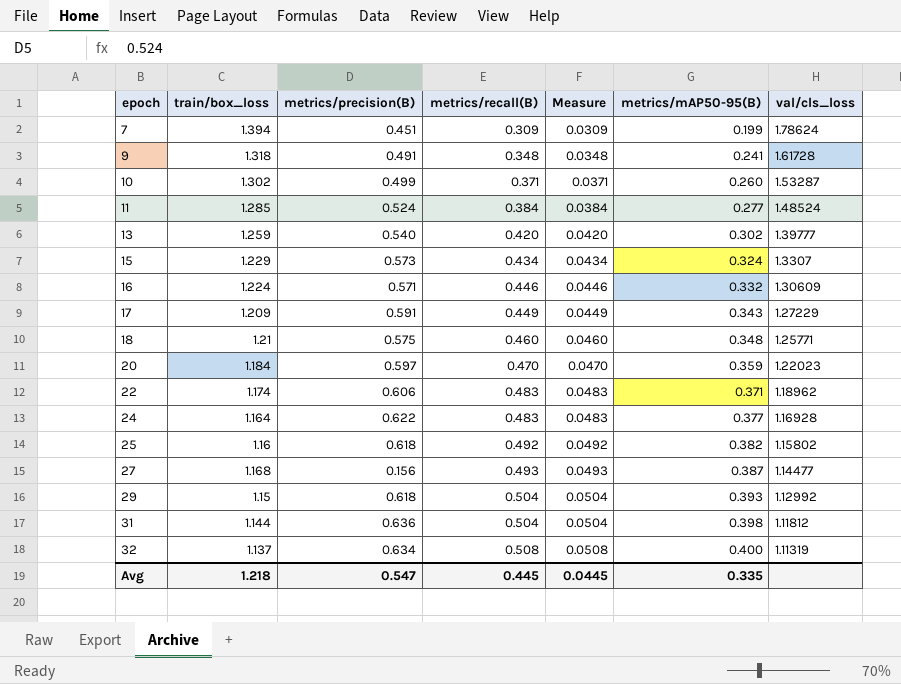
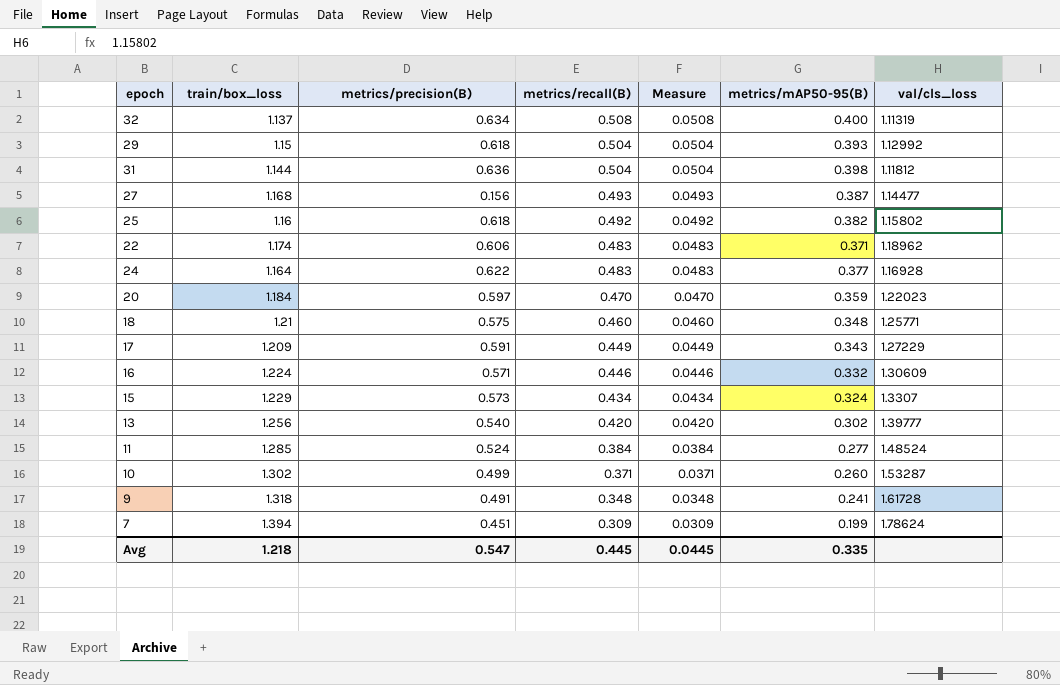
row order: epoch ascending -> metrics/recall(B) descending
13 | train/box_loss: 1.259 -> 1.256

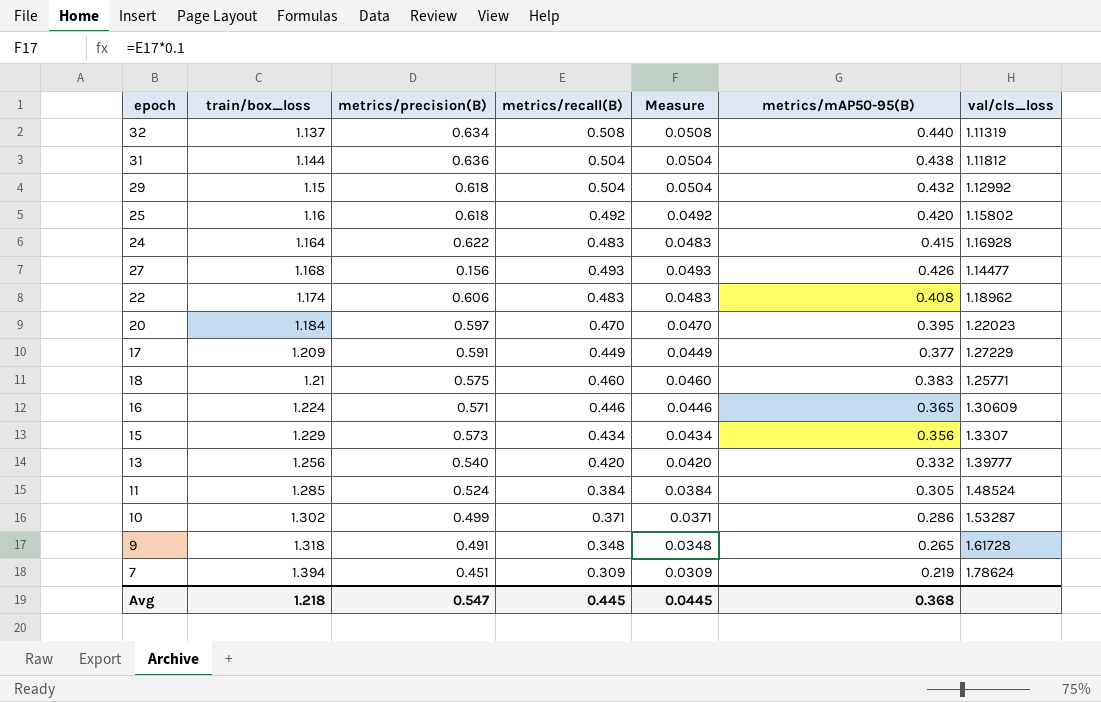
row order: metrics/recall(B) descending -> train/box_loss ascending
32 | metrics/mAP50-95(B): 0.400 -> 0.440
31 | metrics/mAP50-95(B): 0.398 -> 0.438
29 | metrics/mAP50-95(B): 0.393 -> 0.432
25 | metrics/mAP50-95(B): 0.382 -> 0.420
24 | metrics/mAP50-95(B): 0.377 -> 0.415
27 | metrics/mAP50-95(B): 0.387 -> 0.426
22 | metrics/mAP50-95(B): 0.371 -> 0.408
20 | metrics/mAP50-95(B): 0.359 -> 0.395
17 | metrics/mAP50-95(B): 0.343 -> 0.377
18 | metrics/mAP50-95(B): 0.348 -> 0.383
16 | metrics/mAP50-95(B): 0.332 -> 0.365
15 | metrics/mAP50-95(B): 0.324 -> 0.356
13 | metrics/mAP50-95(B): 0.302 -> 0.332
11 | metrics/mAP50-95(B): 0.277 -> 0.305
10 | metrics/mAP50-95(B): 0.260 -> 0.286
9 | metrics/mAP50-95(B): 0.241 -> 0.265
7 | metrics/mAP50-95(B): 0.199 -> 0.219
Avg | metrics/mAP50-95(B): 0.335 -> 0.368

